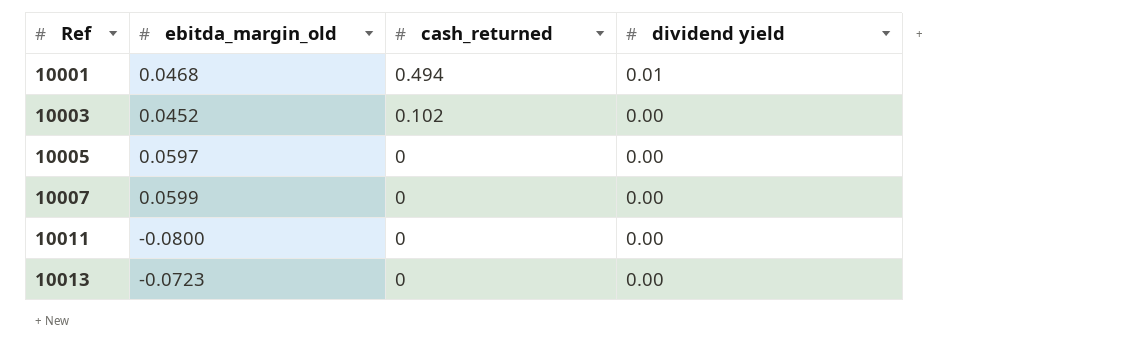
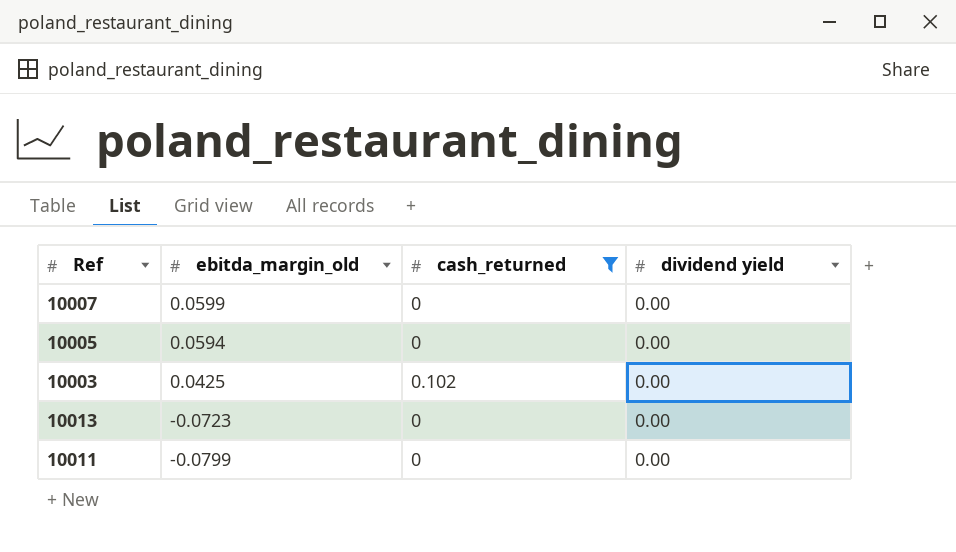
filter: none -> cash_returned != 0.494
row order: Ref ascending -> ebitda_margin_old descending
10005 | ebitda_margin_old: 0.0597 -> 0.0594
10003 | ebitda_margin_old: 0.0452 -> 0.0425
10011 | ebitda_margin_old: -0.0800 -> -0.0799

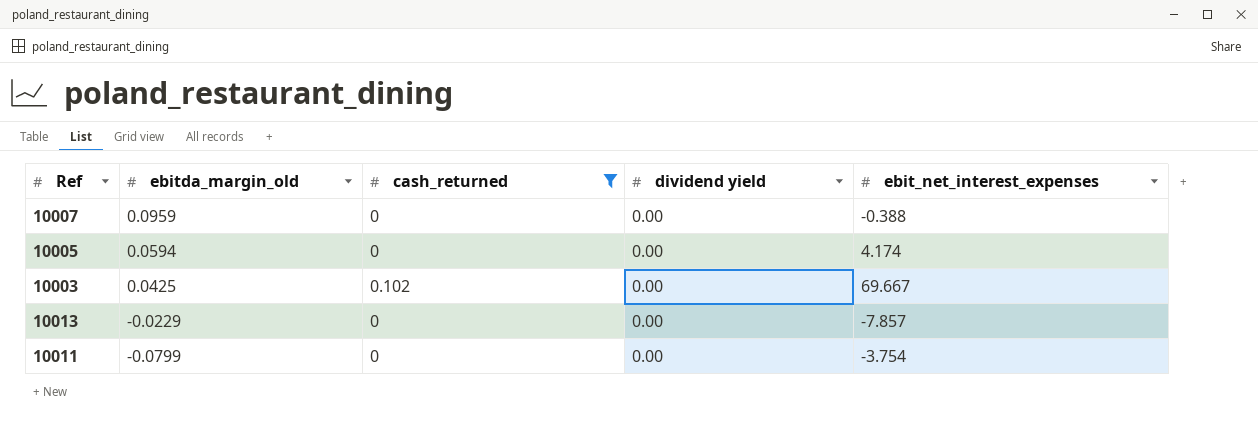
column ebit_net_interest_expenses | position: none -> 5
10007 | ebitda_margin_old: 0.0599 -> 0.0959
10013 | ebitda_margin_old: -0.0723 -> -0.0229

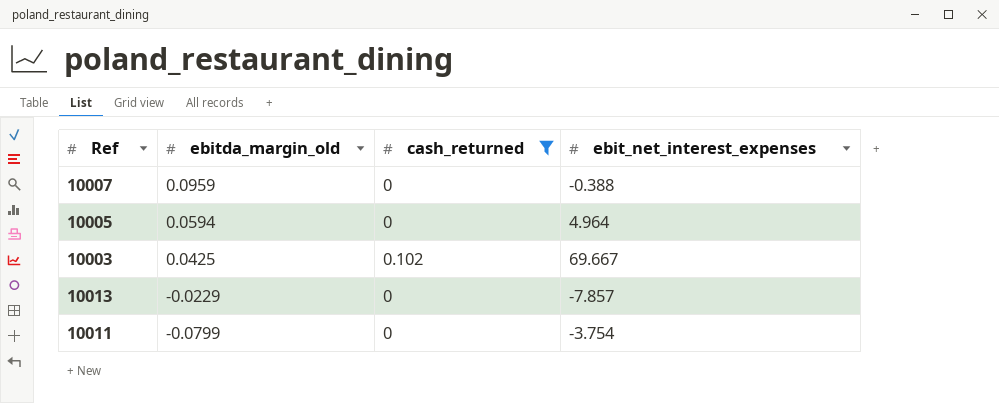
column dividend yield | position: 4 -> none
10005 | ebit_net_interest_expenses: 4.174 -> 4.964

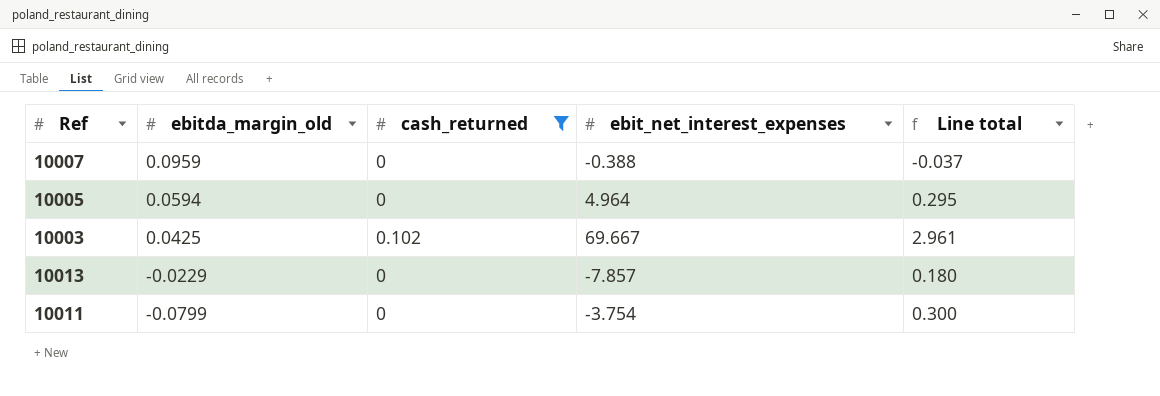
column Line total | formula: none -> [ebitda_margin_old] * [ebit_net_interest_expenses]

